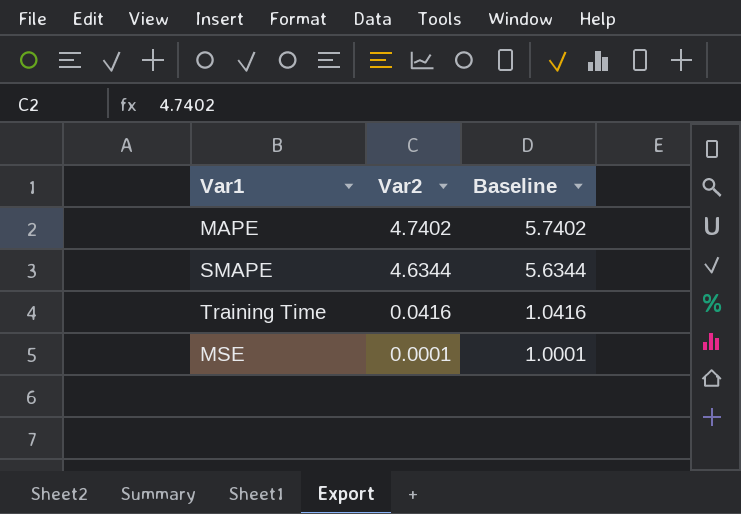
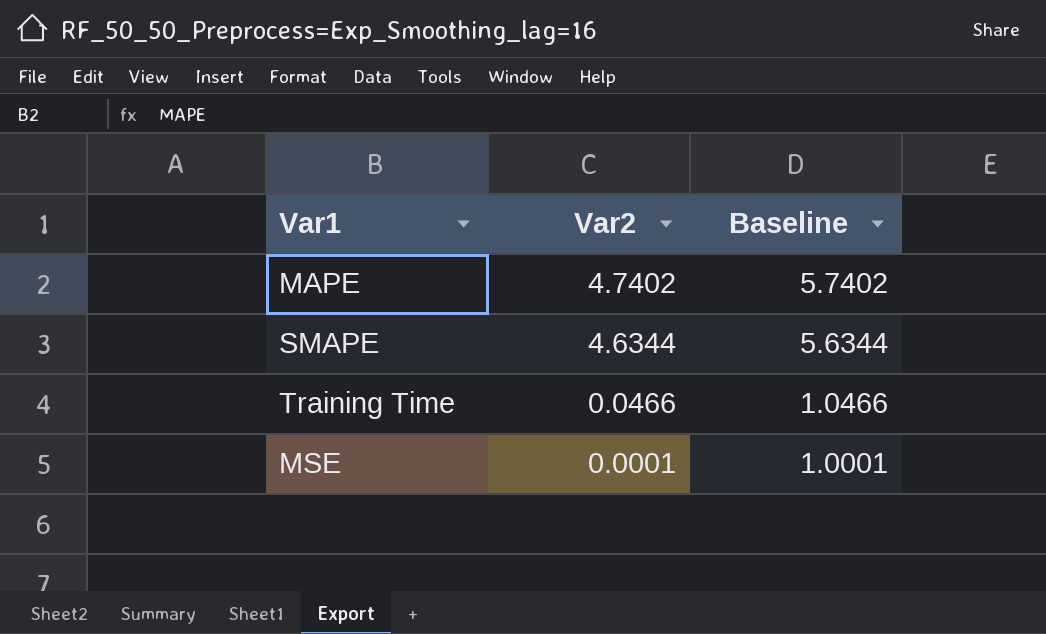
Training Time | Var2: 0.0416 -> 0.0466
Training Time | Baseline: 1.0416 -> 1.0466

